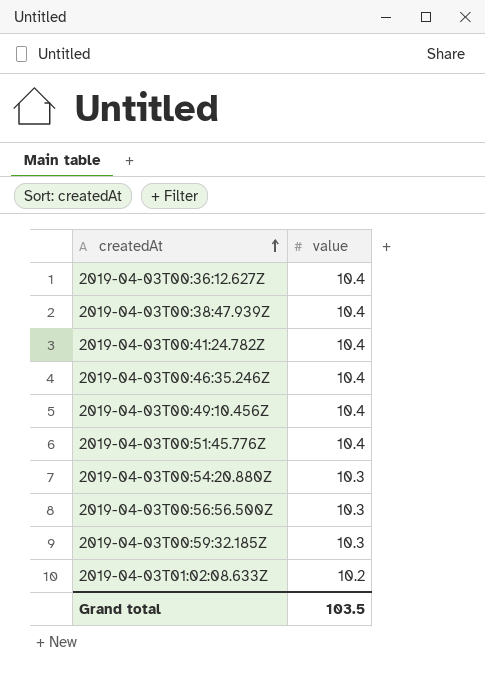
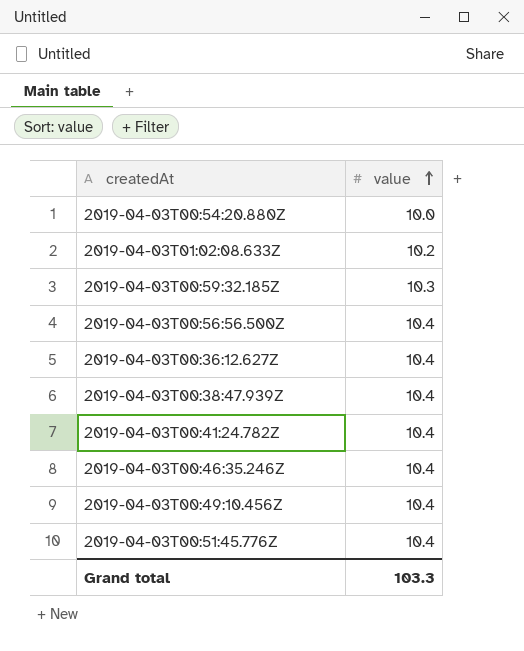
row order: createdAt ascending -> value ascending
2019-04-03T00:54:20.880Z | value: 10.3 -> 10.0
2019-04-03T00:56:56.500Z | value: 10.3 -> 10.4
Grand total | value: 103.5 -> 103.3

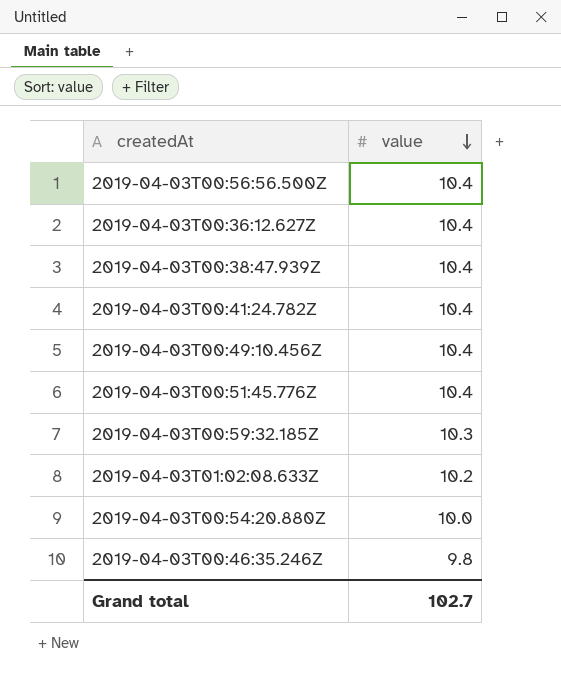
row order: value ascending -> value descending
2019-04-03T00:46:35.246Z | value: 10.4 -> 9.8
Grand total | value: 103.3 -> 102.7

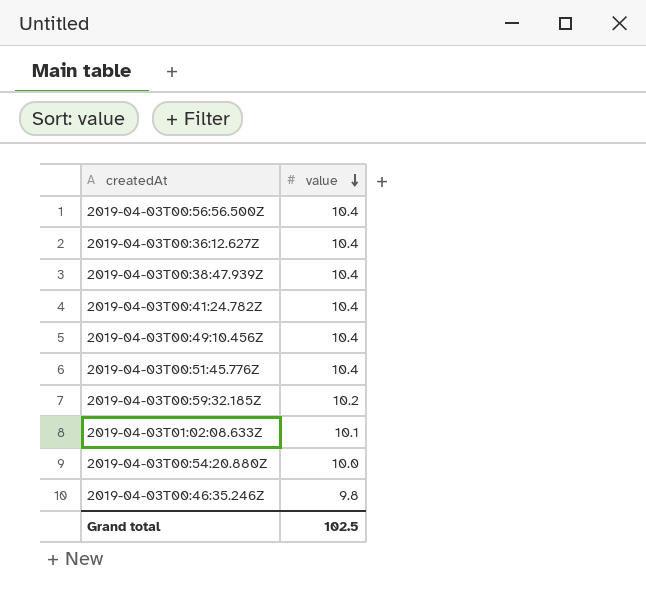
2019-04-03T00:59:32.185Z | value: 10.3 -> 10.2
2019-04-03T01:02:08.633Z | value: 10.2 -> 10.1
Grand total | value: 102.7 -> 102.5

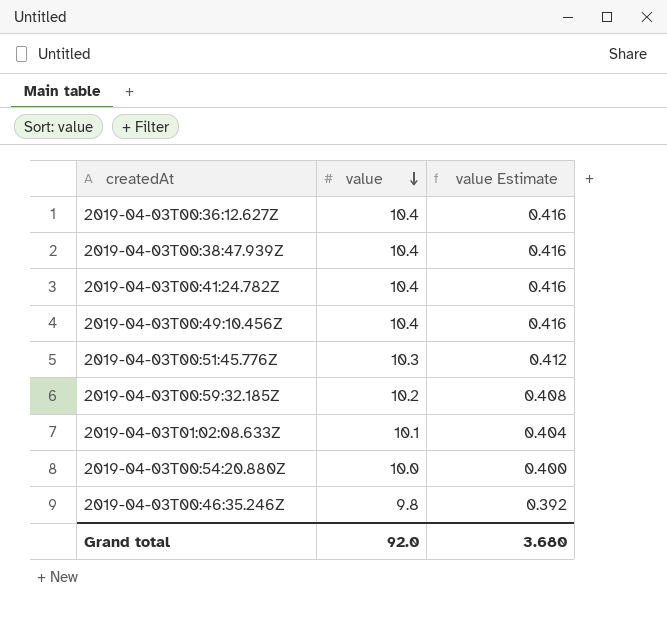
column value Estimate | formula: none -> [value] * 0.04
row 2019-04-03T00:56:56.500Z: 10.4 -> none
2019-04-03T00:51:45.776Z | value: 10.4 -> 10.3
Grand total | value: 102.5 -> 92.0

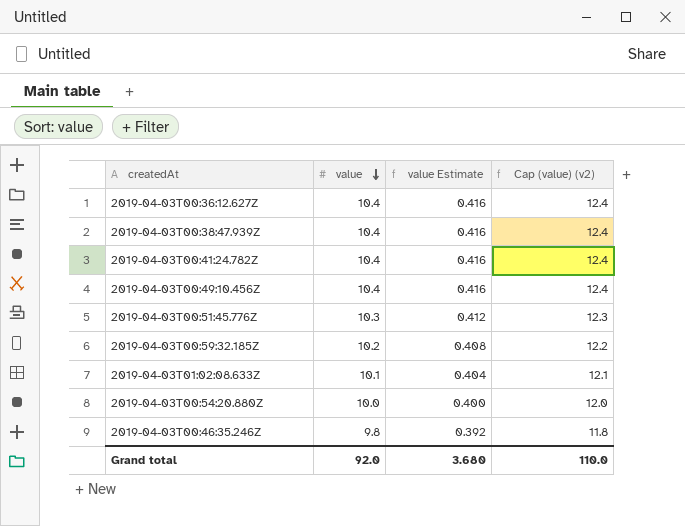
column Cap (value) (v2) | formula: none -> [value] + 2

